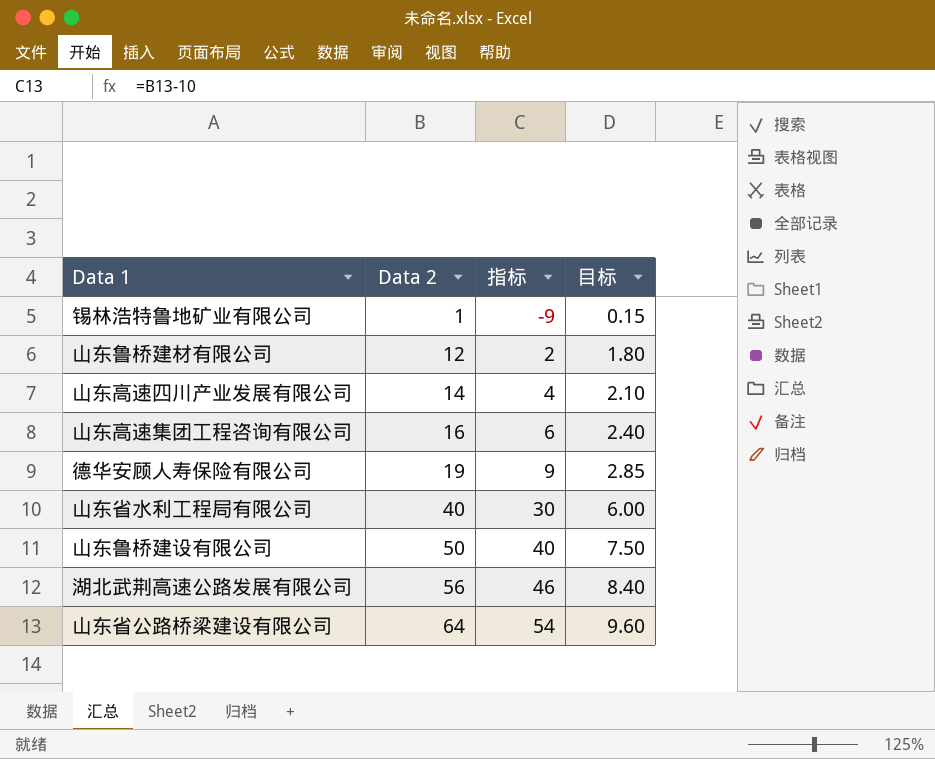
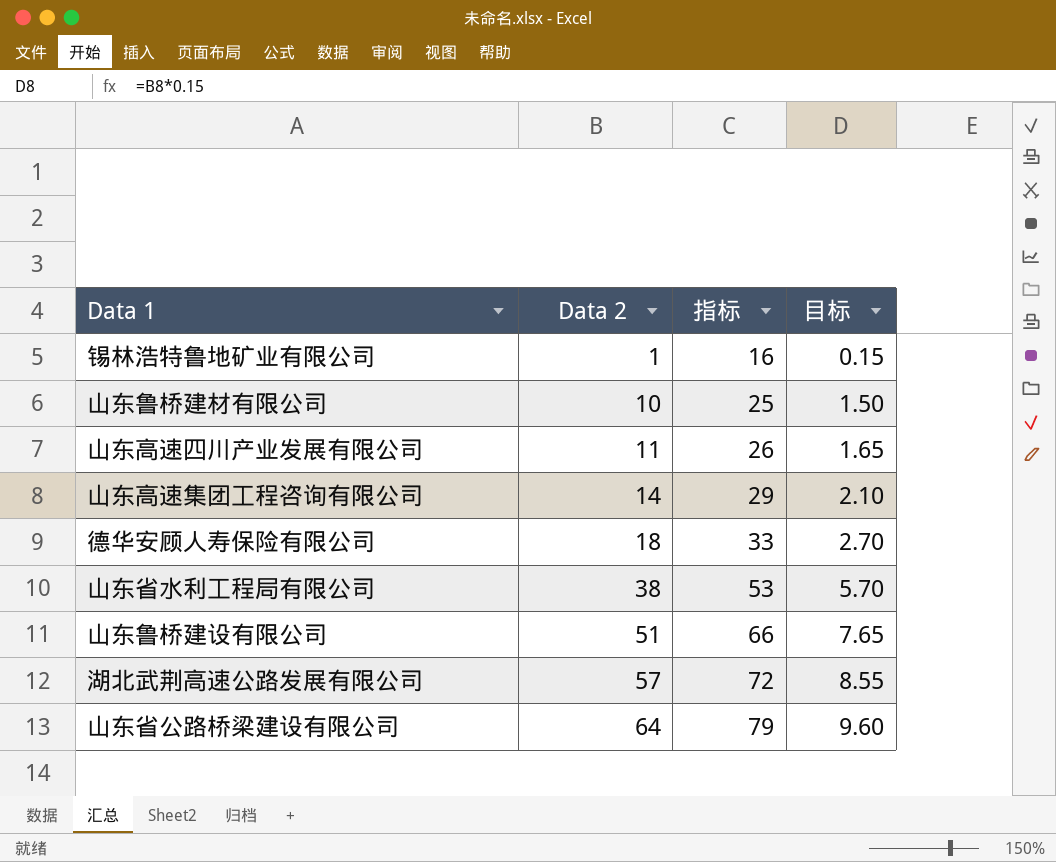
column 指标 | formula: [Data 2] - 10 -> [Data 2] + 15
山东鲁桥建材有限公司 | Data 2: 12 -> 10
山东鲁桥建材有限公司 | 目标: 1.80 -> 1.50
山东高速四川产业发展有限公司 | Data 2: 14 -> 11
山东高速四川产业发展有限公司 | 目标: 2.10 -> 1.65
山东高速集团工程咨询有限公司 | Data 2: 16 -> 14
山东高速集团工程咨询有限公司 | 目标: 2.40 -> 2.10
德华安顾人寿保险有限公司 | Data 2: 19 -> 18
德华安顾人寿保险有限公司 | 目标: 2.85 -> 2.70
山东省水利工程局有限公司 | Data 2: 40 -> 38
山东省水利工程局有限公司 | 目标: 6.00 -> 5.70
山东鲁桥建设有限公司 | Data 2: 50 -> 51
山东鲁桥建设有限公司 | 目标: 7.50 -> 7.65
湖北武荆高速公路发展有限公司 | Data 2: 56 -> 57
湖北武荆高速公路发展有限公司 | 目标: 8.40 -> 8.55

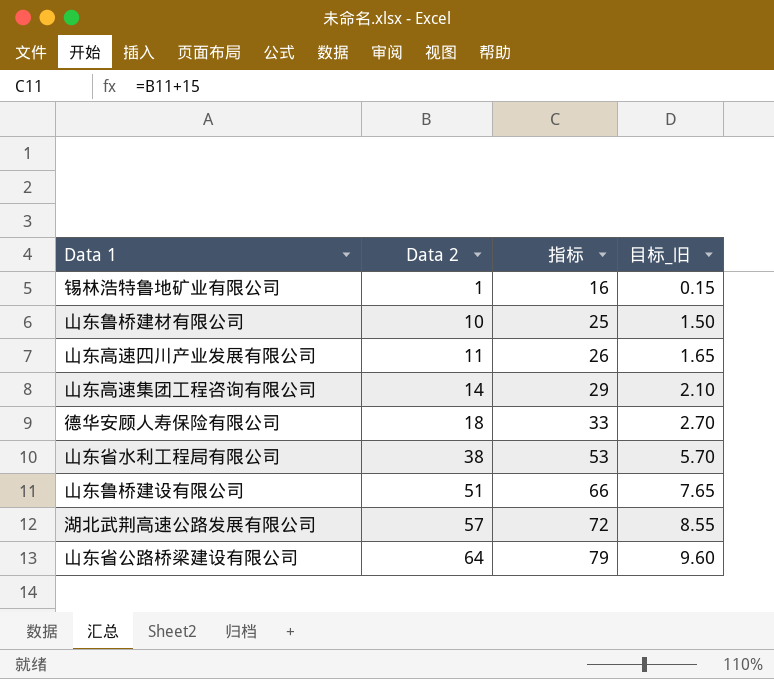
column name: 目标 -> 目标_旧

